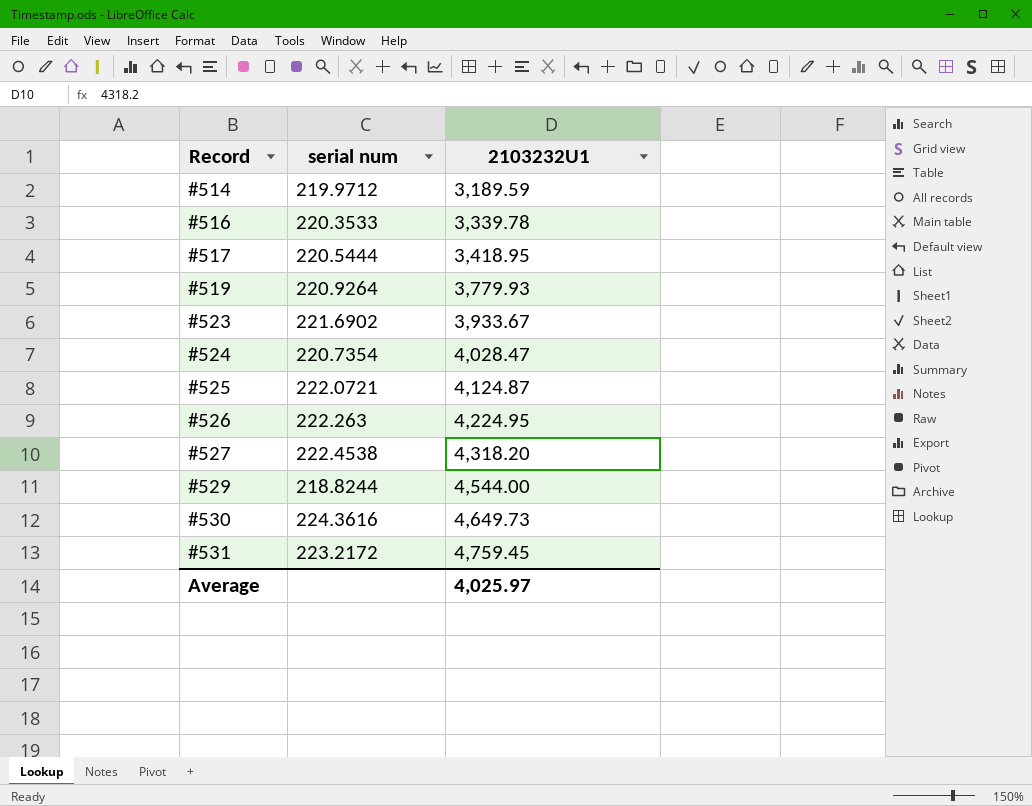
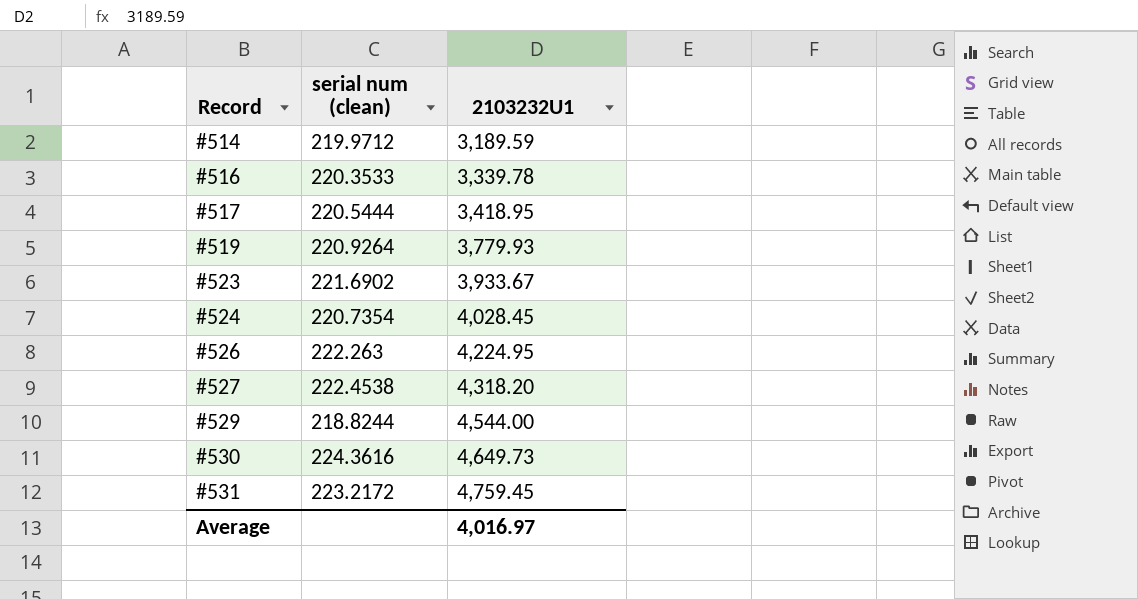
column name: serial num -> serial num (clean)
row #525: 222.0721 | 4,124.87 -> none
#524 | 2103232U1: 4,028.47 -> 4,028.45
Average | 2103232U1: 4,025.97 -> 4,016.97

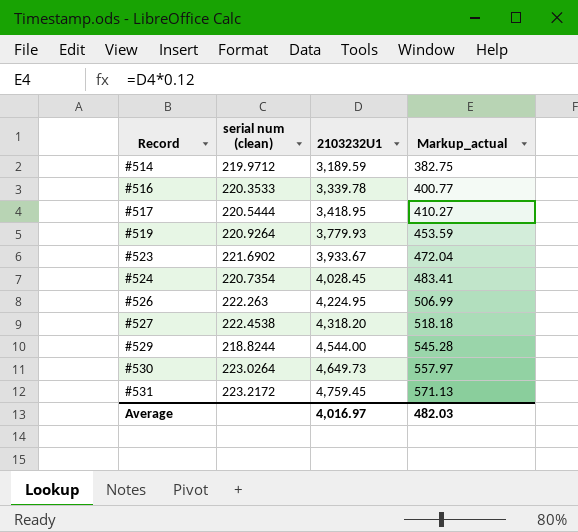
column Markup_actual | formula: none -> [2103232U1] * 0.12
#530 | serial num (clean): 224.3616 -> 223.0264

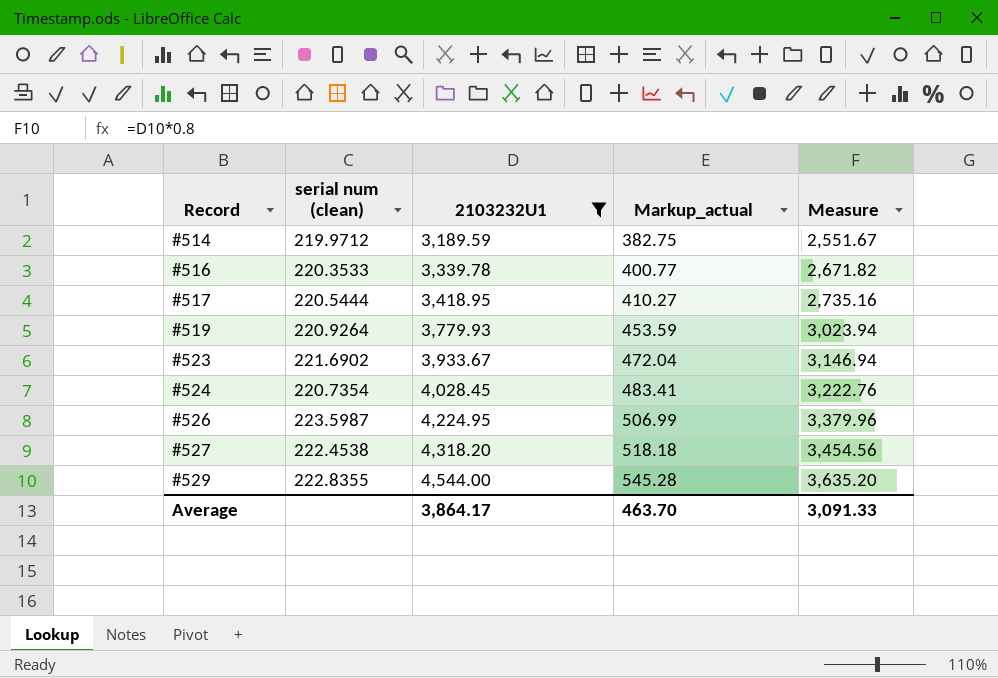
filter: none -> 2103232U1 <= 4,544.00
column Measure | formula: none -> [2103232U1] * 0.8
#526 | serial num (clean): 222.263 -> 223.5987
#529 | serial num (clean): 218.8244 -> 222.8355
Average | 2103232U1: 4,016.97 -> 3,864.17
Average | Markup_actual: 482.03 -> 463.70

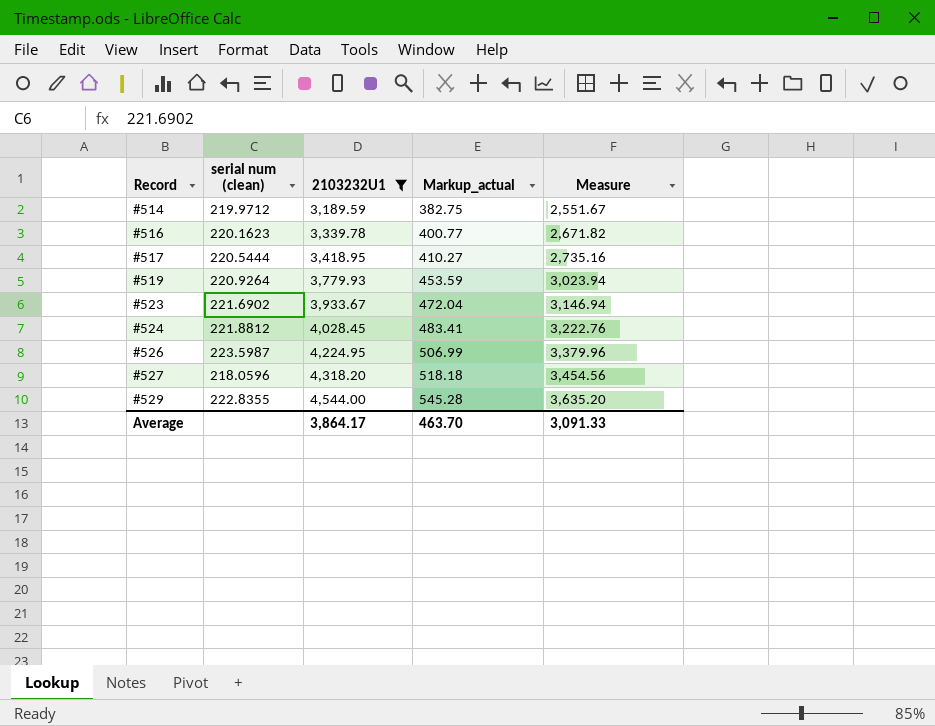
#516 | serial num (clean): 220.3533 -> 220.1623
#524 | serial num (clean): 220.7354 -> 221.8812
#527 | serial num (clean): 222.4538 -> 218.0596

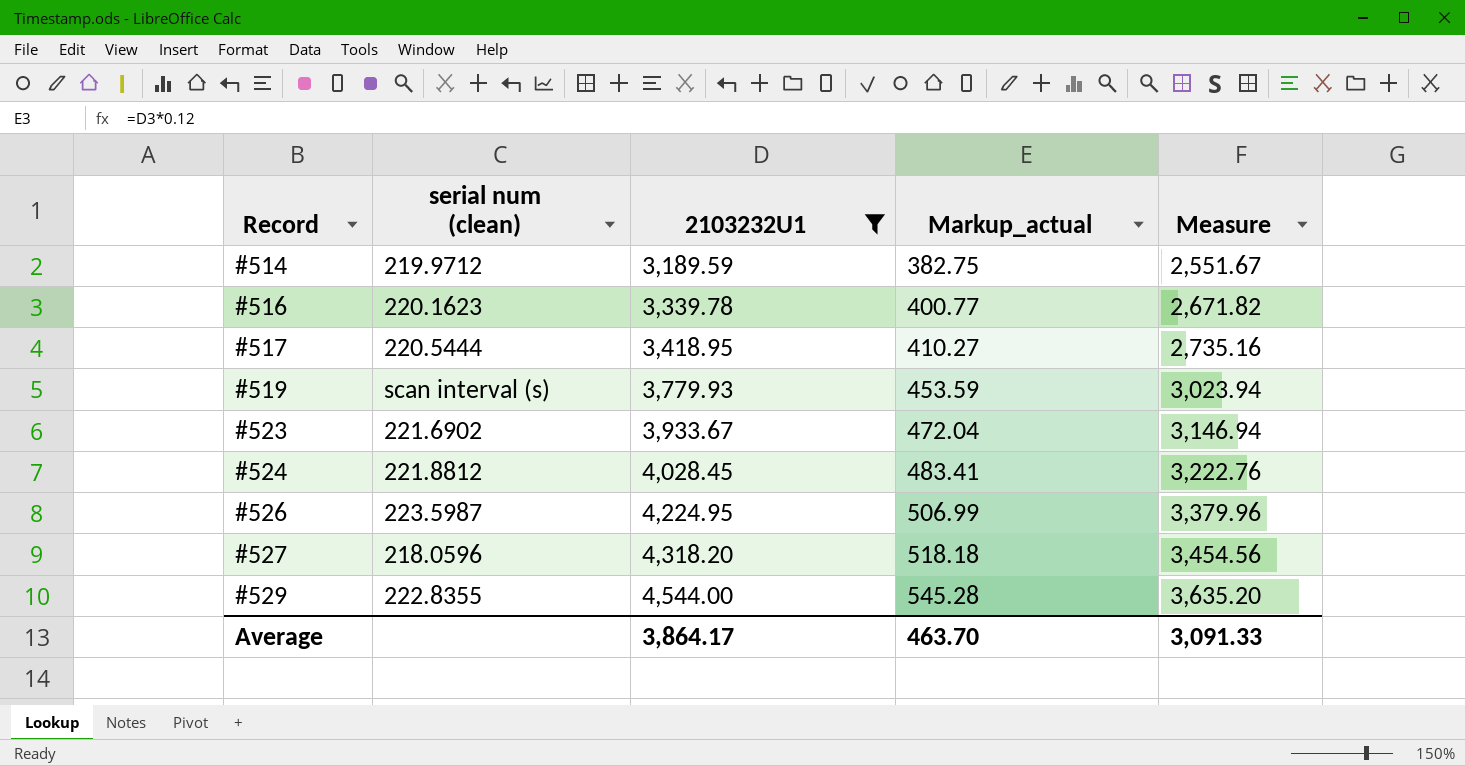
#519 | serial num (clean): 220.9264 -> scan interval (s)

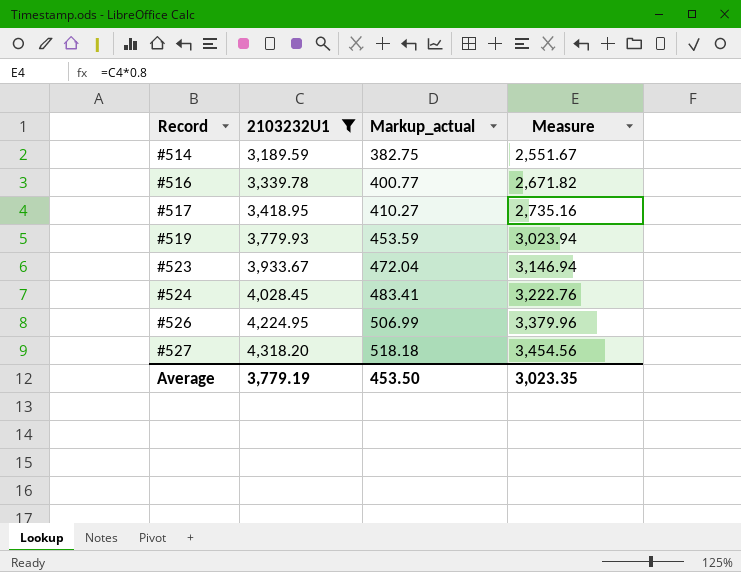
column serial num (clean) | position: 2 -> none
row #529: 222.8355 | 4,544.00 | 545.28 | 3,635.20 -> none
Average | 2103232U1: 3,864.17 -> 3,779.19
Average | Markup_actual: 463.70 -> 453.50
Average | Measure: 3,091.33 -> 3,023.35

